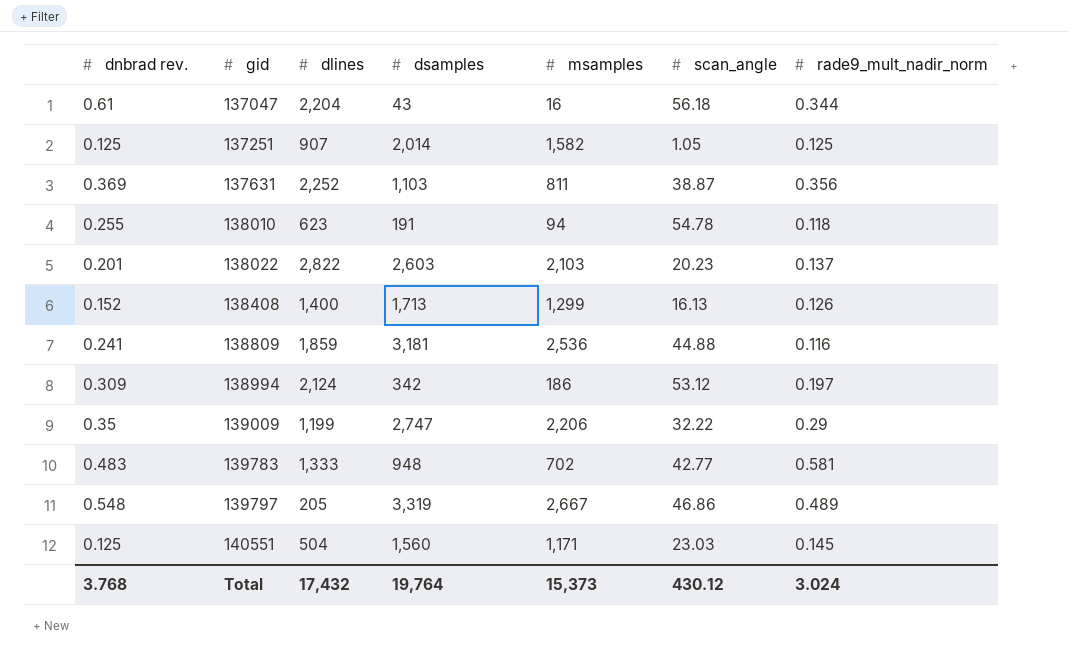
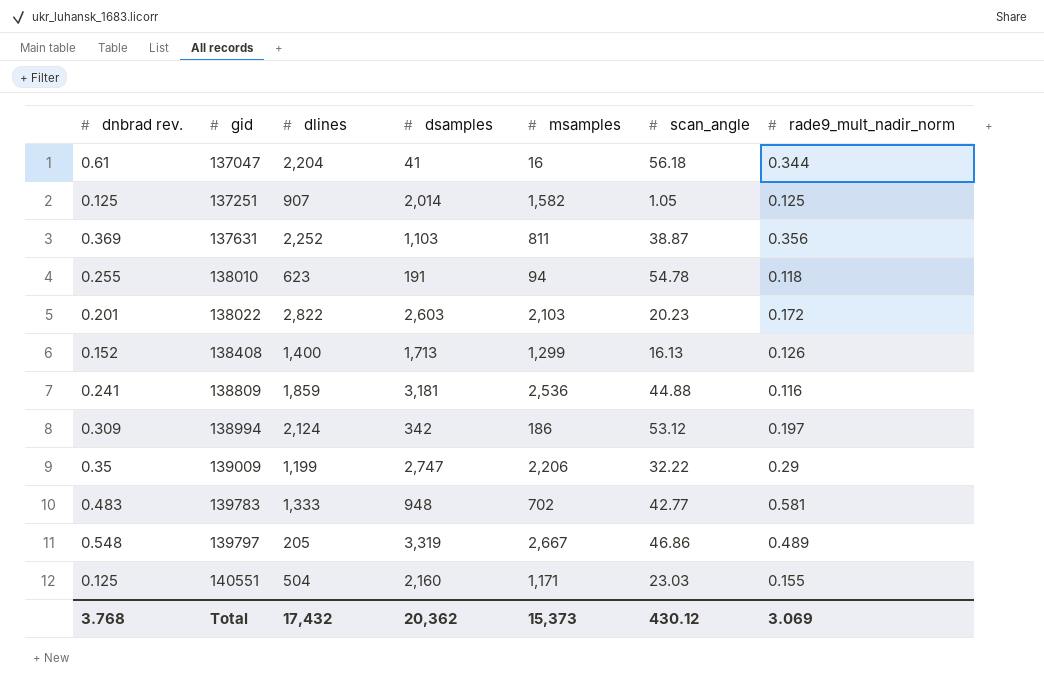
137047 | dsamples: 43 -> 41
138022 | rade9_mult_nadir_norm: 0.137 -> 0.172
140551 | dsamples: 1,560 -> 2,160
140551 | rade9_mult_nadir_norm: 0.145 -> 0.155
Total | dsamples: 19,764 -> 20,362
Total | rade9_mult_nadir_norm: 3.024 -> 3.069

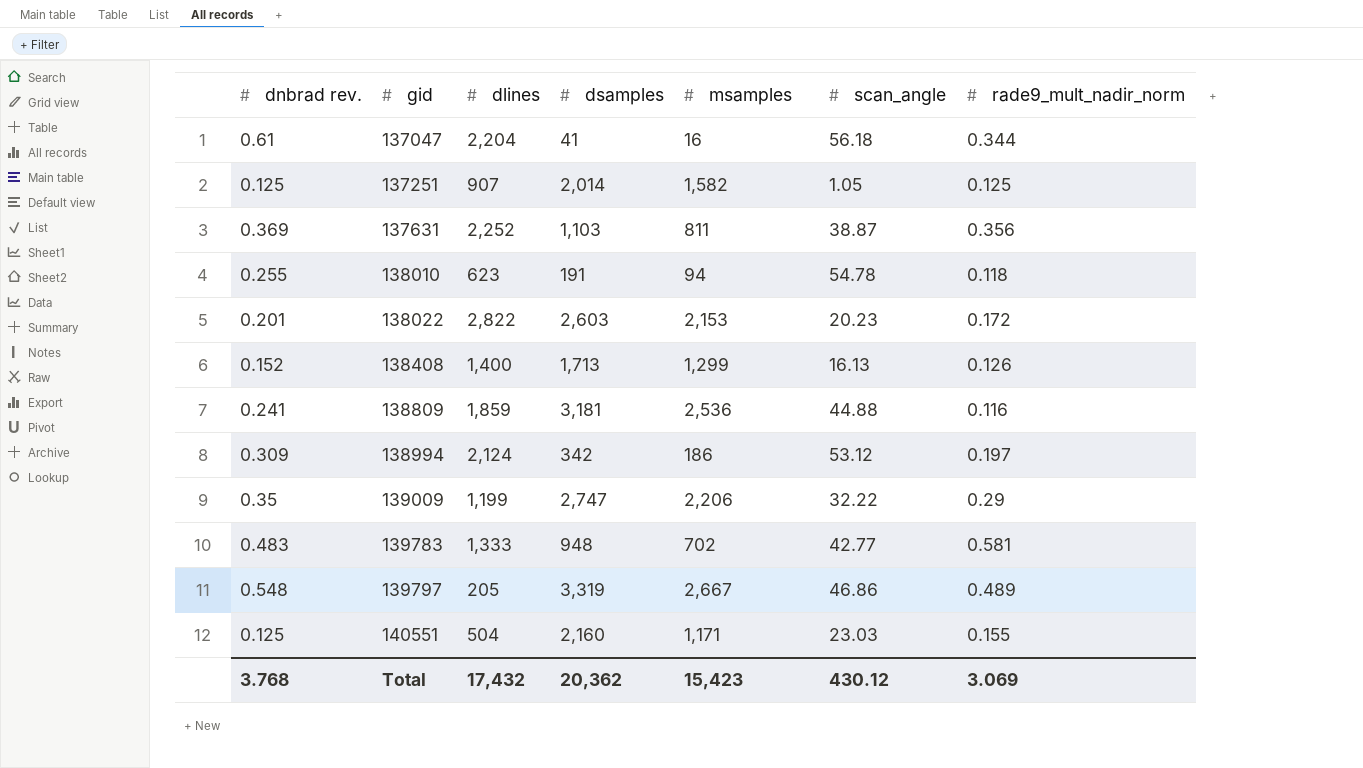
138022 | msamples: 2,103 -> 2,153
Total | msamples: 15,373 -> 15,423

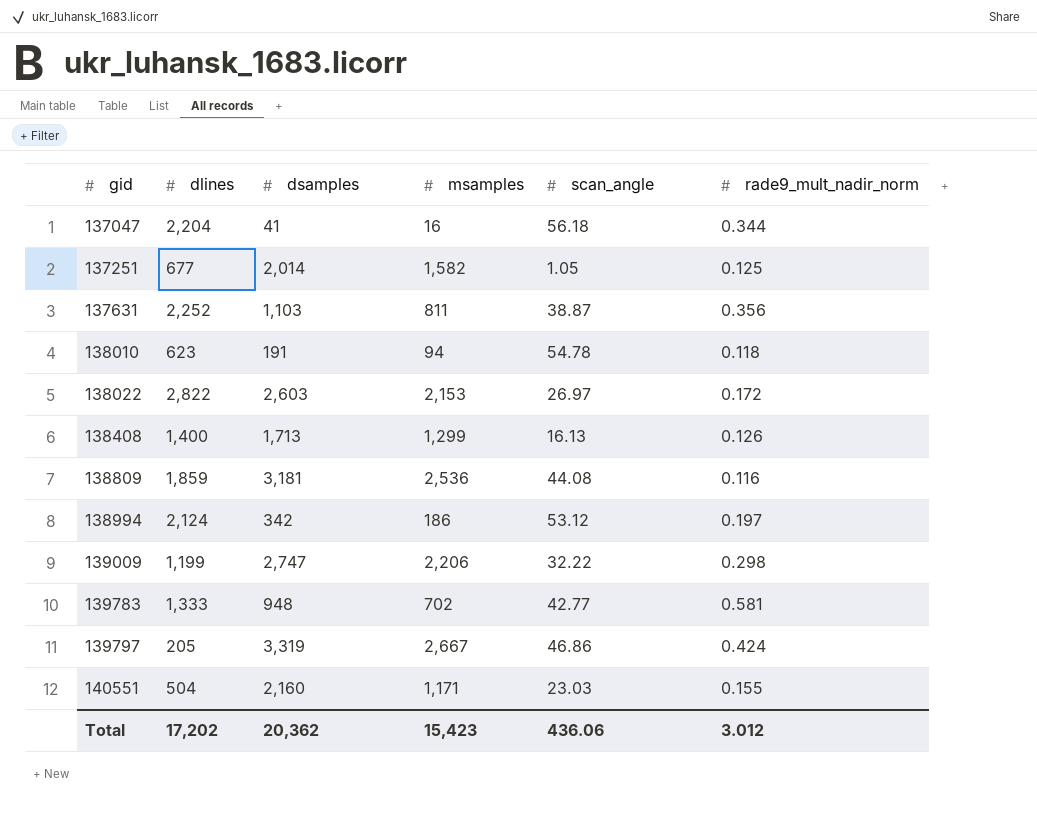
column dnbrad rev. | position: 1 -> none
137251 | dlines: 907 -> 677
138022 | scan_angle: 20.23 -> 26.97
138809 | scan_angle: 44.88 -> 44.08
139009 | rade9_mult_nadir_norm: 0.29 -> 0.298
139797 | rade9_mult_nadir_norm: 0.489 -> 0.424
Total | dlines: 17,432 -> 17,202
Total | scan_angle: 430.12 -> 436.06
Total | rade9_mult_nadir_norm: 3.069 -> 3.012

